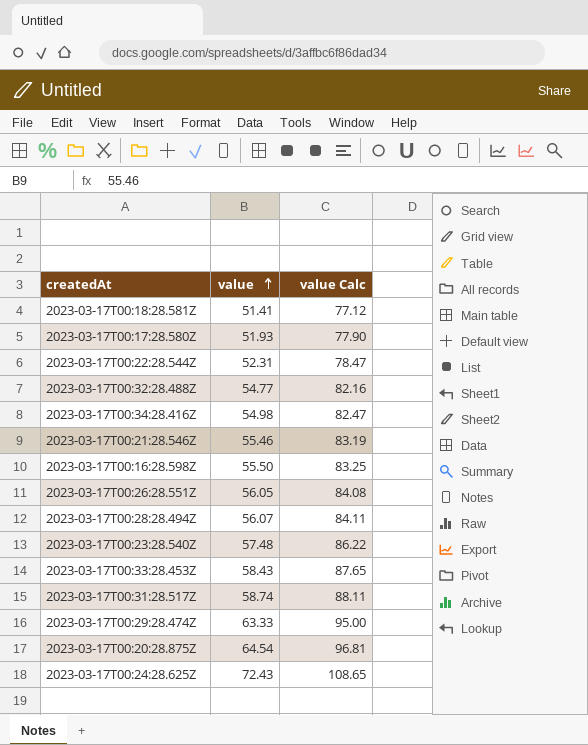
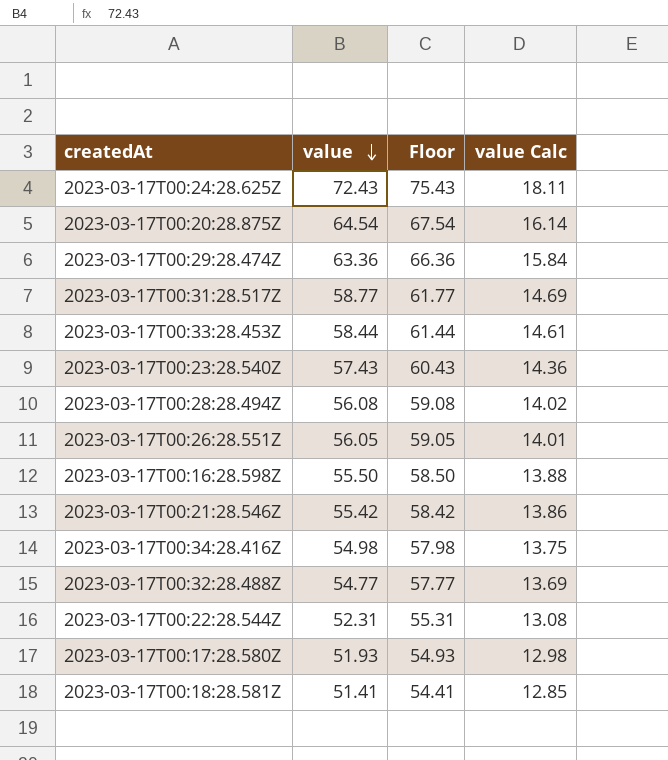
row order: value ascending -> value descending
column Floor | formula: none -> [value] + 3
column value Calc | formula: [value] * 1.5 -> [value] * 0.25
2023-03-17T00:29:28.474Z | value: 63.33 -> 63.36
2023-03-17T00:31:28.517Z | value: 58.74 -> 58.77
2023-03-17T00:33:28.453Z | value: 58.43 -> 58.44
2023-03-17T00:23:28.540Z | value: 57.48 -> 57.43
2023-03-17T00:28:28.494Z | value: 56.07 -> 56.08
2023-03-17T00:21:28.546Z | value: 55.46 -> 55.42

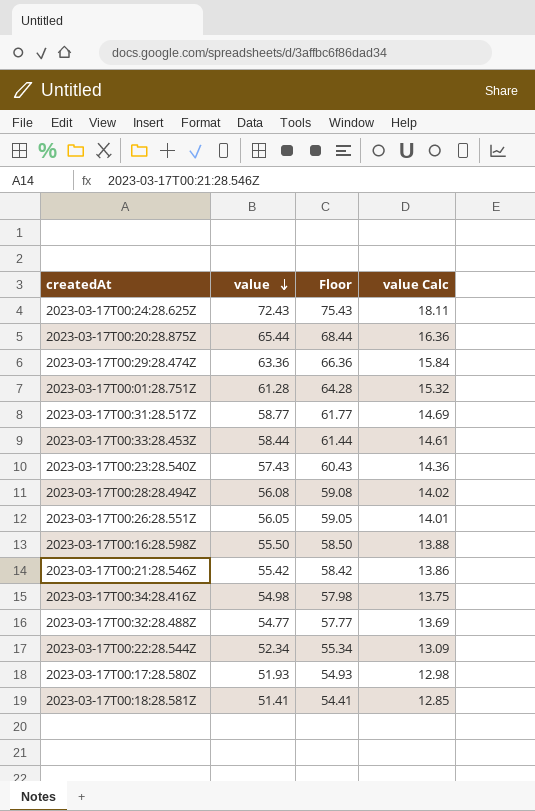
2023-03-17T00:20:28.875Z | value: 64.54 -> 65.44
2023-03-17T00:20:28.875Z | Floor: 67.54 -> 68.44
2023-03-17T00:20:28.875Z | value Calc: 16.14 -> 16.36
row 2023-03-17T00:01:28.751Z: none -> 61.28 | 64.28 | 15.32
2023-03-17T00:22:28.544Z | value: 52.31 -> 52.34
2023-03-17T00:22:28.544Z | Floor: 55.31 -> 55.34
2023-03-17T00:22:28.544Z | value Calc: 13.08 -> 13.09

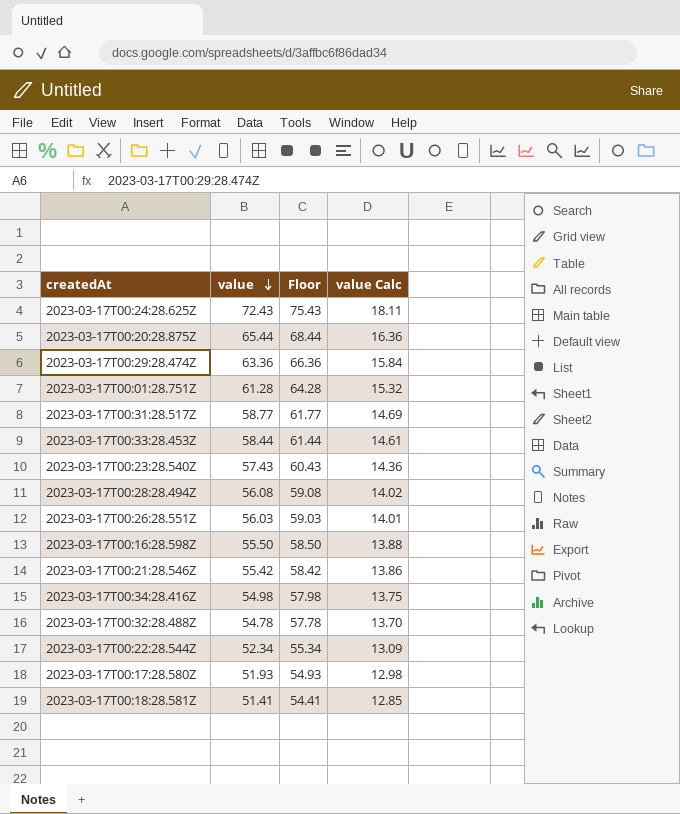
2023-03-17T00:26:28.551Z | value: 56.05 -> 56.03
2023-03-17T00:26:28.551Z | Floor: 59.05 -> 59.03
2023-03-17T00:32:28.488Z | value: 54.77 -> 54.78
2023-03-17T00:32:28.488Z | Floor: 57.77 -> 57.78
2023-03-17T00:32:28.488Z | value Calc: 13.69 -> 13.70

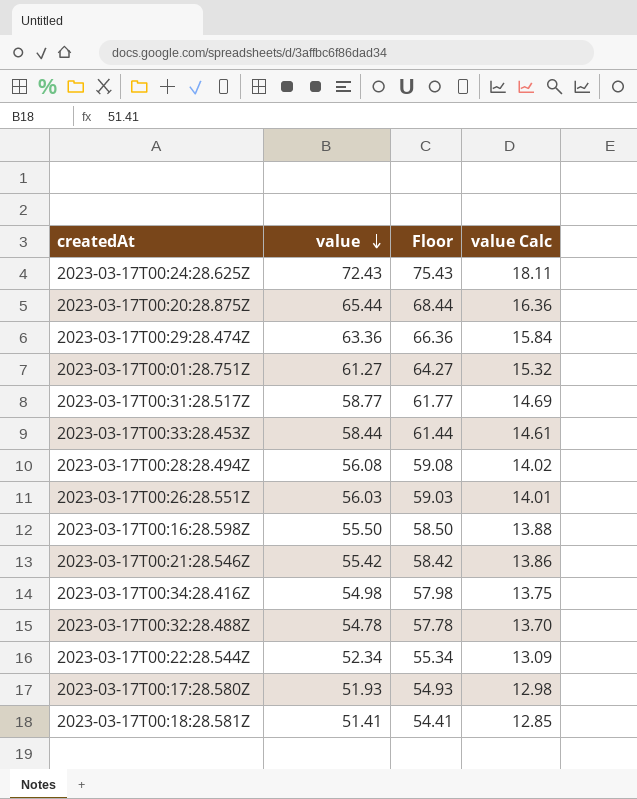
row 2023-03-17T00:23:28.540Z: 57.43 | 60.43 | 14.36 -> none
2023-03-17T00:01:28.751Z | value: 61.28 -> 61.27
2023-03-17T00:01:28.751Z | Floor: 64.28 -> 64.27

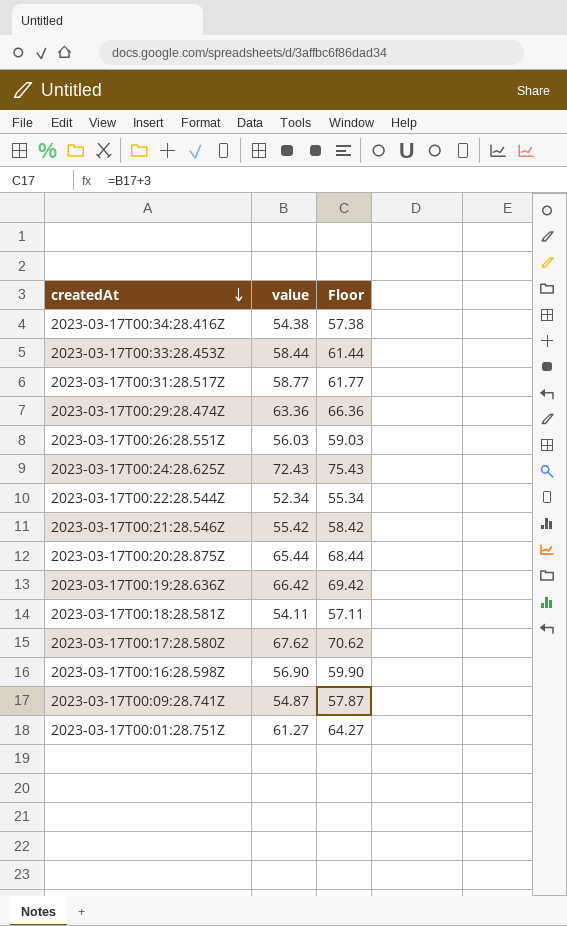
row order: value descending -> createdAt descending
column value Calc | formula: [value] * 0.25 -> none
row 2023-03-17T00:28:28.494Z: 56.08 | 59.08 | 14.02 -> none
row 2023-03-17T00:32:28.488Z: 54.78 | 57.78 | 13.70 -> none
2023-03-17T00:34:28.416Z | value: 54.98 -> 54.38
2023-03-17T00:34:28.416Z | Floor: 57.98 -> 57.38
row 2023-03-17T00:19:28.636Z: none -> 66.42 | 69.42
2023-03-17T00:18:28.581Z | value: 51.41 -> 54.11
2023-03-17T00:18:28.581Z | Floor: 54.41 -> 57.11
2023-03-17T00:17:28.580Z | value: 51.93 -> 67.62
2023-03-17T00:17:28.580Z | Floor: 54.93 -> 70.62
2023-03-17T00:16:28.598Z | value: 55.50 -> 56.90
2023-03-17T00:16:28.598Z | Floor: 58.50 -> 59.90
row 2023-03-17T00:09:28.741Z: none -> 54.87 | 57.87

